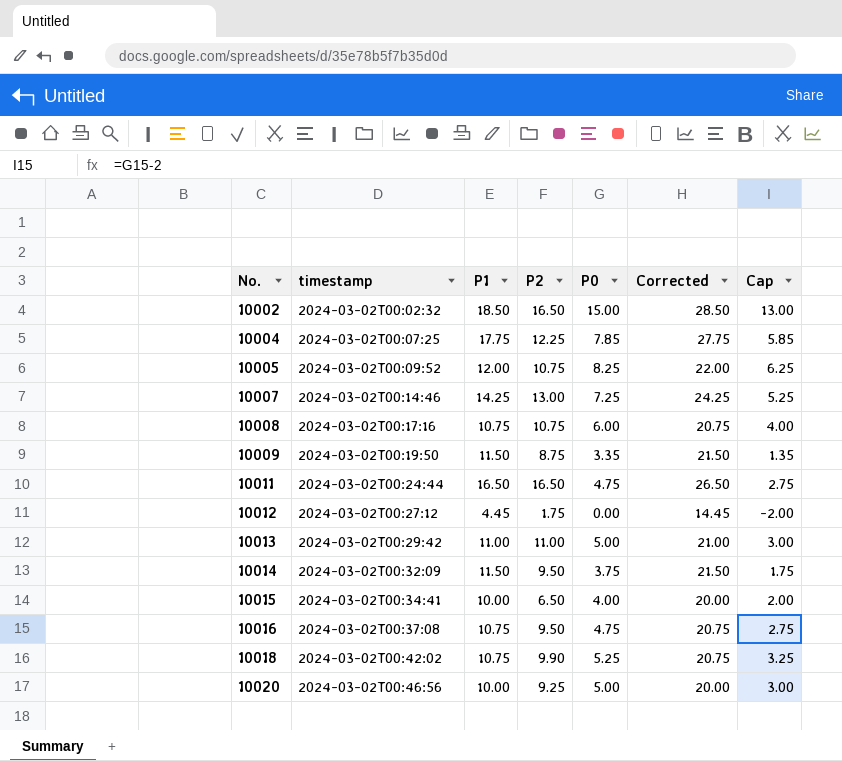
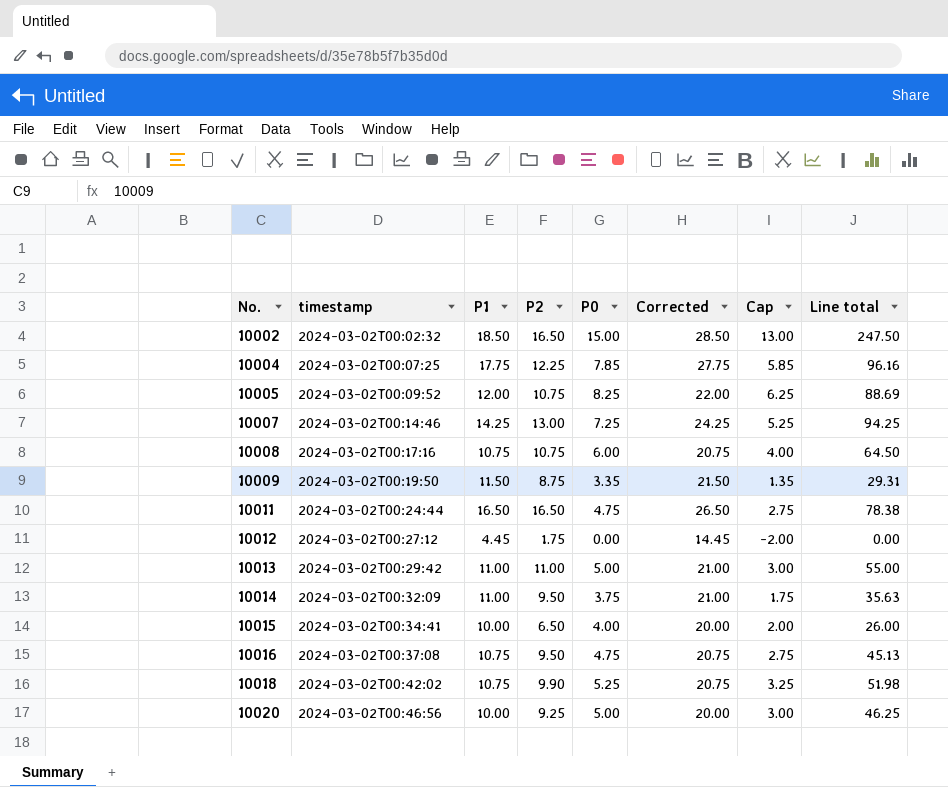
column Line total | formula: none -> [P2] * [P0]
10014 | P1: 11.50 -> 11.00
10014 | Corrected: 21.50 -> 21.00

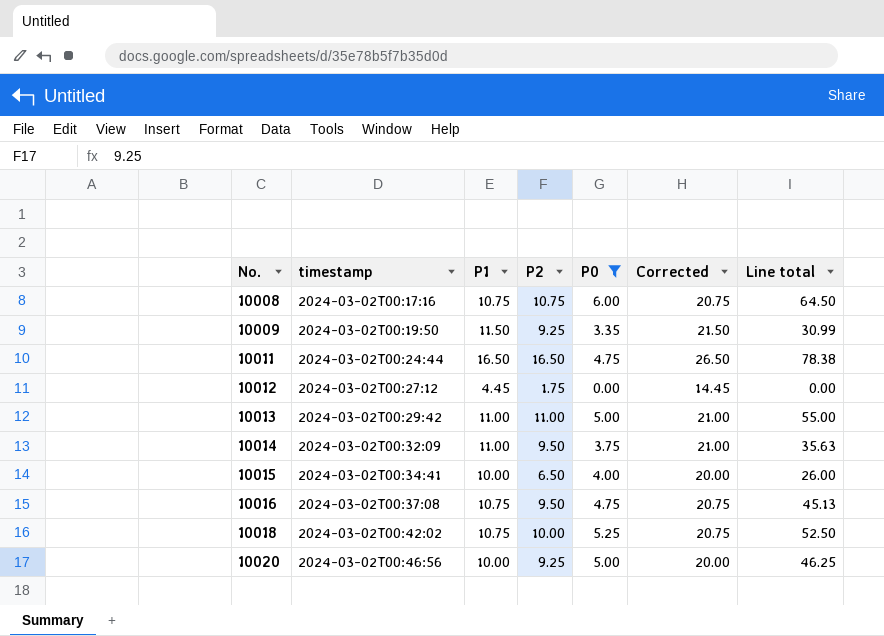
filter: none -> P0 <= 6.00
column Cap | formula: [P0] - 2 -> none
10009 | P2: 8.75 -> 9.25
10009 | Line total: 29.31 -> 30.99
10018 | P2: 9.90 -> 10.00
10018 | Line total: 51.98 -> 52.50

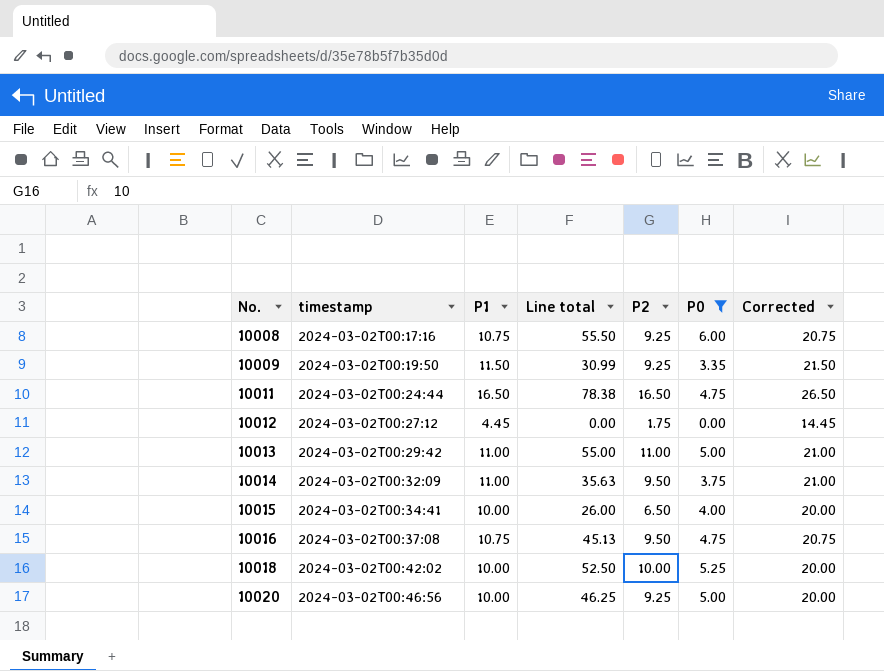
column Line total | position: 7 -> 4
10008 | Line total: 64.50 -> 55.50
10008 | P2: 10.75 -> 9.25
10018 | P1: 10.75 -> 10.00
10018 | Corrected: 20.75 -> 20.00

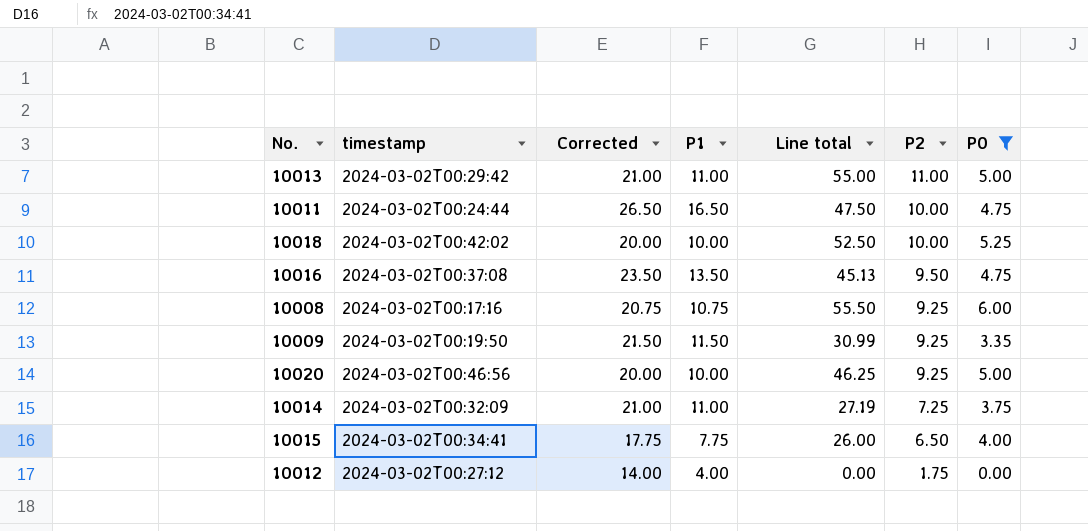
row order: No. ascending -> P2 descending
column Corrected | position: 7 -> 3
10011 | Line total: 78.38 -> 47.50
10011 | P2: 16.50 -> 10.00
10016 | Corrected: 20.75 -> 23.50
10016 | P1: 10.75 -> 13.50
10014 | Line total: 35.63 -> 27.19
10014 | P2: 9.50 -> 7.25
10015 | Corrected: 20.00 -> 17.75
10015 | P1: 10.00 -> 7.75
10012 | Corrected: 14.45 -> 14.00
10012 | P1: 4.45 -> 4.00

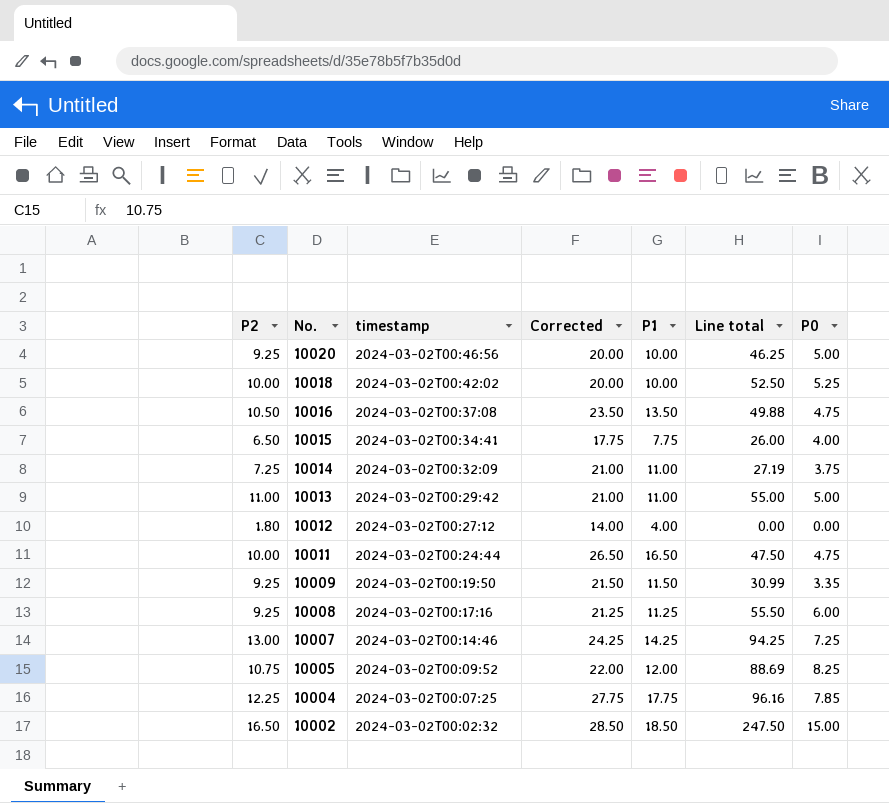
filter: P0 <= 6.00 -> none
row order: P2 descending -> No. descending
column P2 | position: 6 -> 1
10016 | P2: 9.50 -> 10.50
10016 | Line total: 45.13 -> 49.88
10012 | P2: 1.75 -> 1.80
10008 | Corrected: 20.75 -> 21.25
10008 | P1: 10.75 -> 11.25

